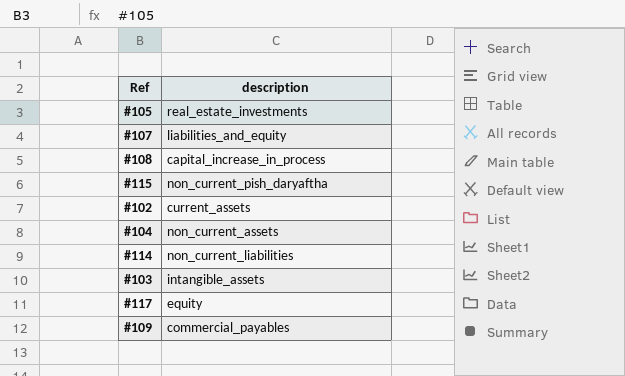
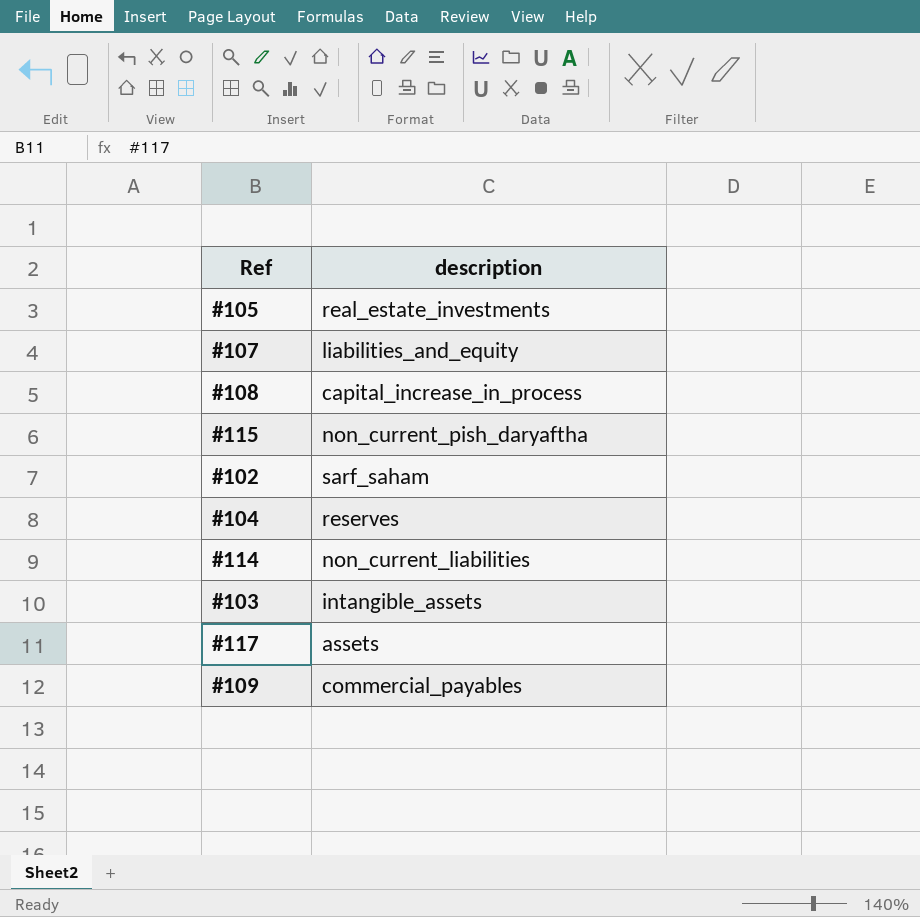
#102 | description: current_assets -> sarf_saham
#104 | description: non_current_assets -> reserves
#117 | description: equity -> assets

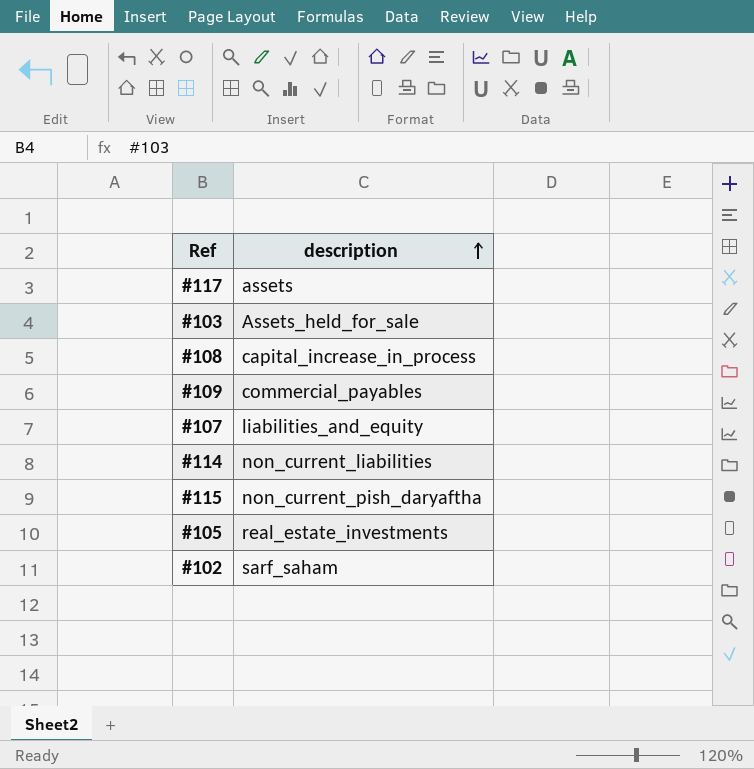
row order: none -> description ascending
row #104: reserves -> none
#103 | description: intangible_assets -> Assets_held_for_sale

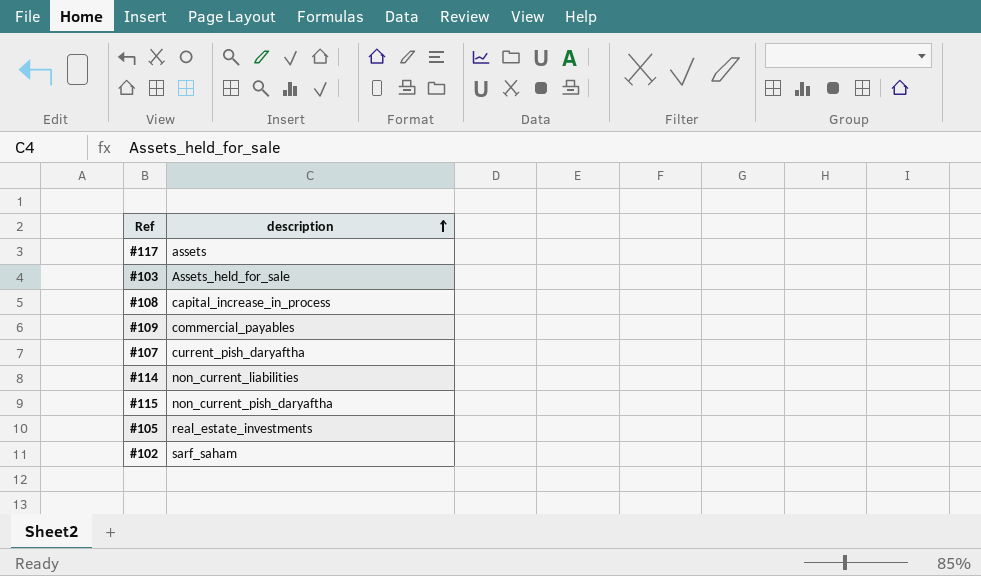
#107 | description: liabilities_and_equity -> current_pish_daryaftha

